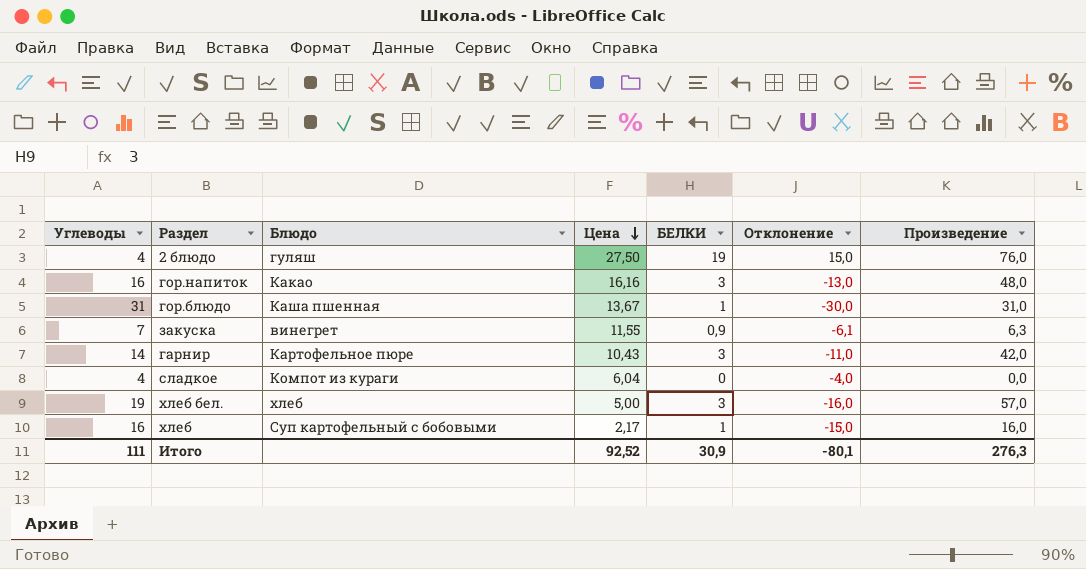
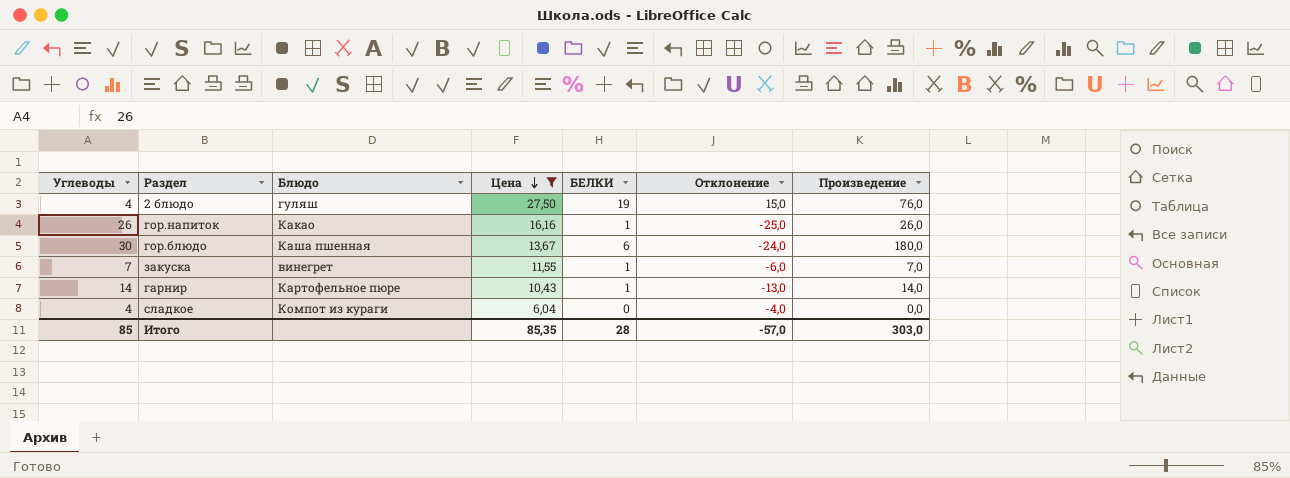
filter: none -> Цена >= 6,04
гор.напиток | Углеводы: 16 -> 26
гор.напиток | БЕЛКИ: 3 -> 1
гор.напиток | Отклонение: -13,0 -> -25,0
гор.напиток | Произведение: 48,0 -> 26,0
гор.блюдо | Углеводы: 31 -> 30
гор.блюдо | БЕЛКИ: 1 -> 6
гор.блюдо | Отклонение: -30,0 -> -24,0
гор.блюдо | Произведение: 31,0 -> 180,0
закуска | БЕЛКИ: 0,9 -> 1
закуска | Отклонение: -6,1 -> -6,0
закуска | Произведение: 6,3 -> 7,0
гарнир | БЕЛКИ: 3 -> 1
гарнир | Отклонение: -11,0 -> -13,0
гарнир | Произведение: 42,0 -> 14,0
Итого | Углеводы: 111 -> 85
Итого | Цена: 92,52 -> 85,35
Итого | БЕЛКИ: 30,9 -> 28
Итого | Отклонение: -80,1 -> -57,0
Итого | Произведение: 276,3 -> 303,0

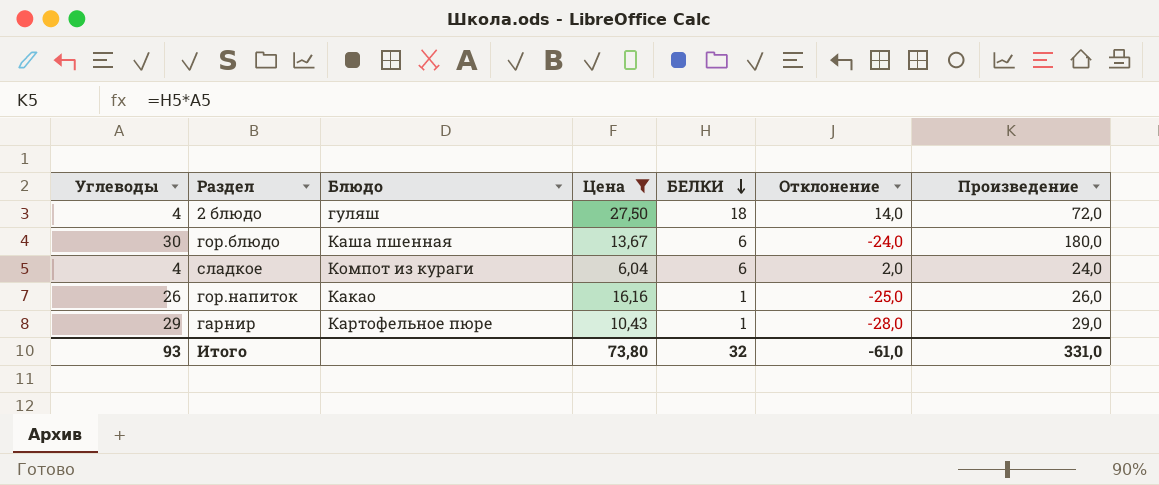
row order: Цена descending -> БЕЛКИ descending
row закуска: 7 | винегрет | 11,55 | 1 | -6,0 | 7,0 -> none
2 блюдо | БЕЛКИ: 19 -> 18
2 блюдо | Отклонение: 15,0 -> 14,0
2 блюдо | Произведение: 76,0 -> 72,0
сладкое | БЕЛКИ: 0 -> 6
сладкое | Отклонение: -4,0 -> 2,0
сладкое | Произведение: 0,0 -> 24,0
гарнир | Углеводы: 14 -> 29
гарнир | Отклонение: -13,0 -> -28,0
гарнир | Произведение: 14,0 -> 29,0
Итого | Углеводы: 85 -> 93
Итого | Цена: 85,35 -> 73,80
Итого | БЕЛКИ: 28 -> 32
Итого | Отклонение: -57,0 -> -61,0
Итого | Произведение: 303,0 -> 331,0

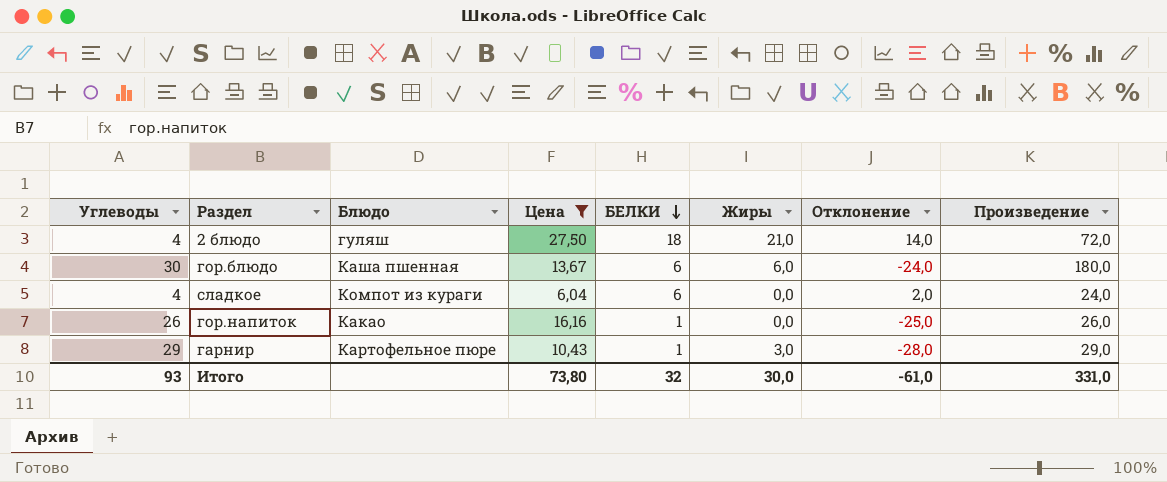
column Жиры | position: none -> 6

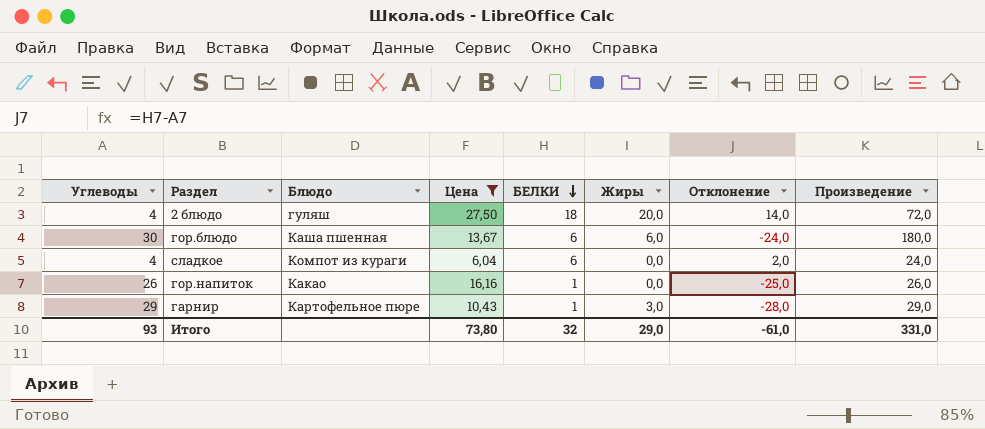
2 блюдо | Жиры: 21,0 -> 20,0
Итого | Жиры: 30,0 -> 29,0

